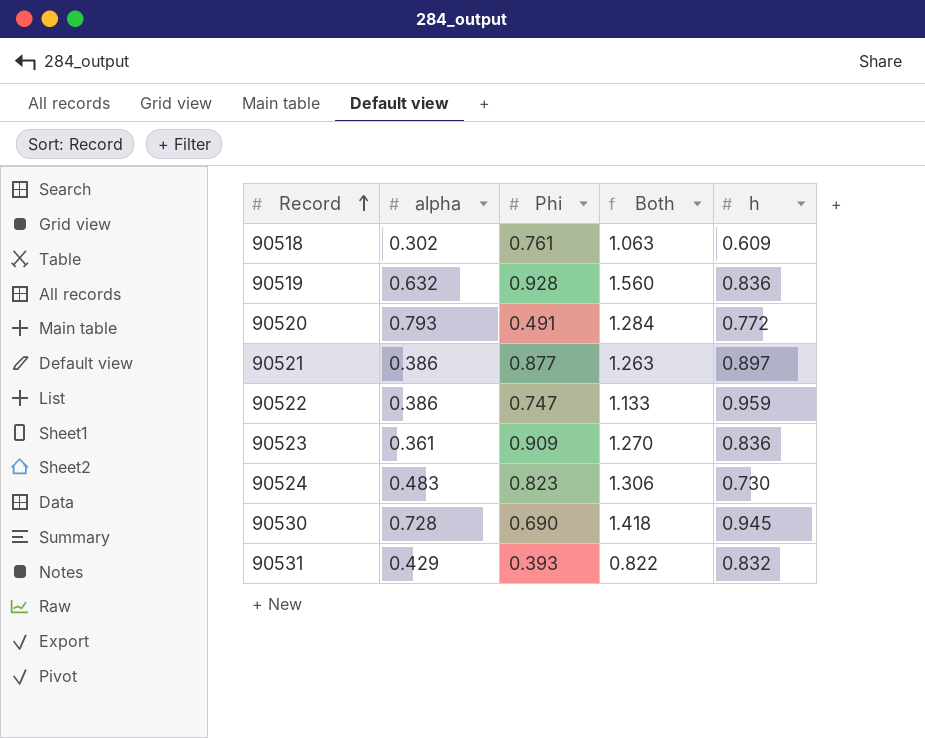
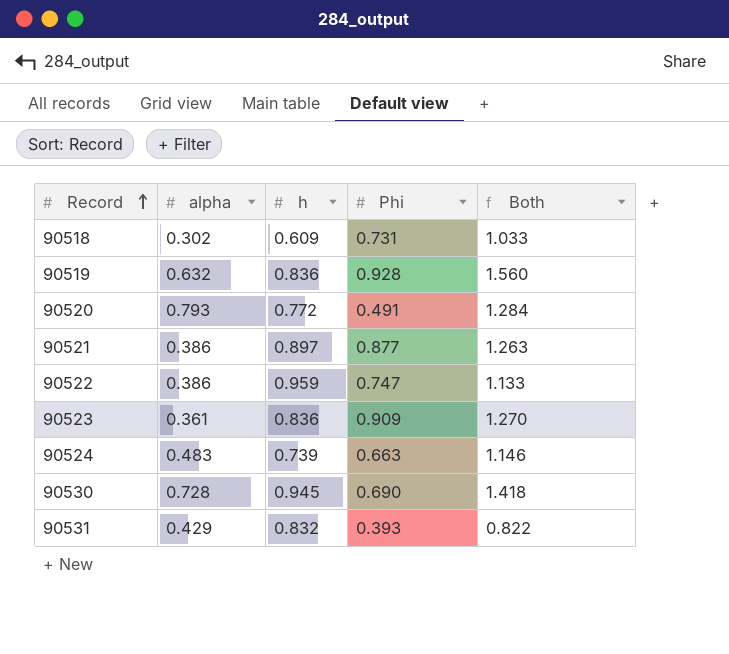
column h | position: 5 -> 3
90518 | Phi: 0.761 -> 0.731
90518 | Both: 1.063 -> 1.033
90524 | h: 0.730 -> 0.739
90524 | Phi: 0.823 -> 0.663
90524 | Both: 1.306 -> 1.146

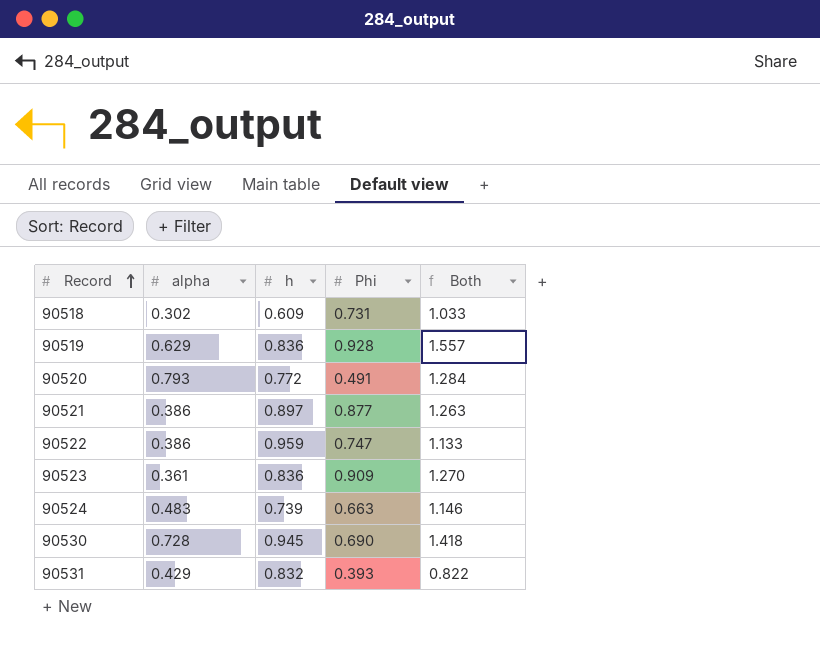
90519 | alpha: 0.632 -> 0.629
90519 | Both: 1.560 -> 1.557

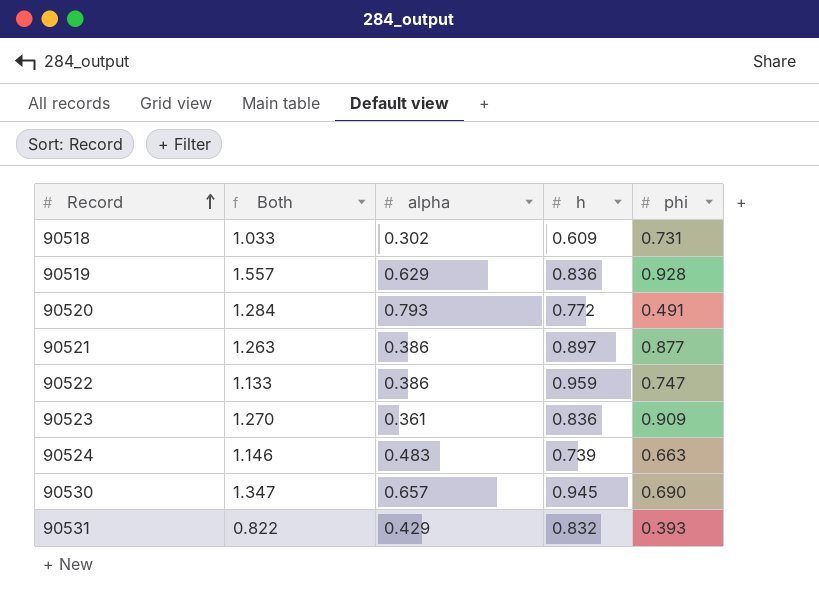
column Both | position: 5 -> 2
column name: Phi -> phi
90530 | Both: 1.418 -> 1.347
90530 | alpha: 0.728 -> 0.657

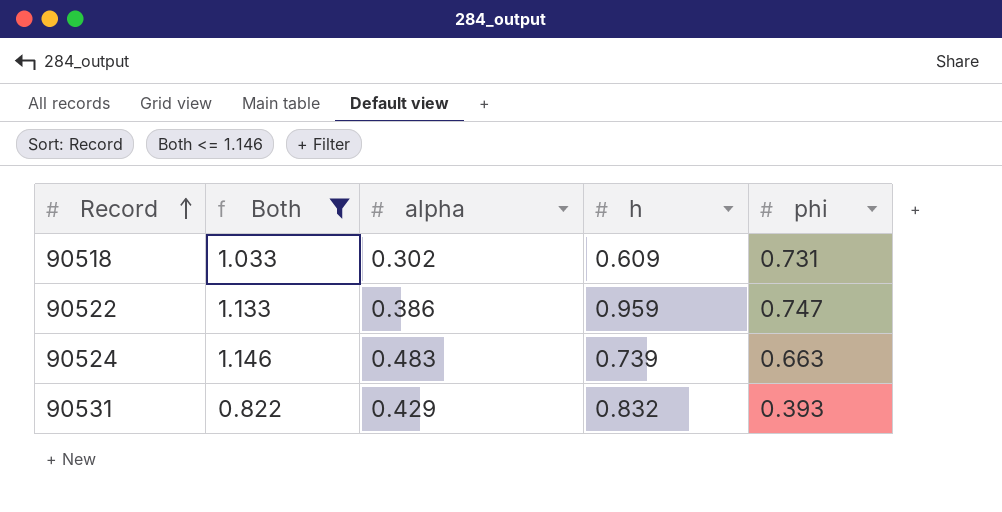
filter: none -> Both <= 1.146

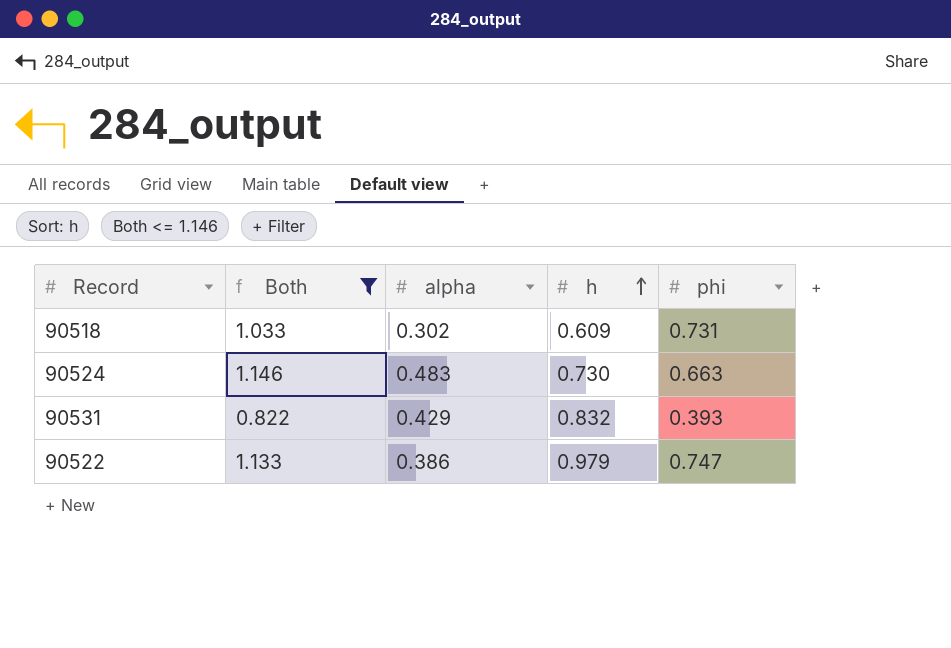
row order: Record ascending -> h ascending
90524 | h: 0.739 -> 0.730
90522 | h: 0.959 -> 0.979

